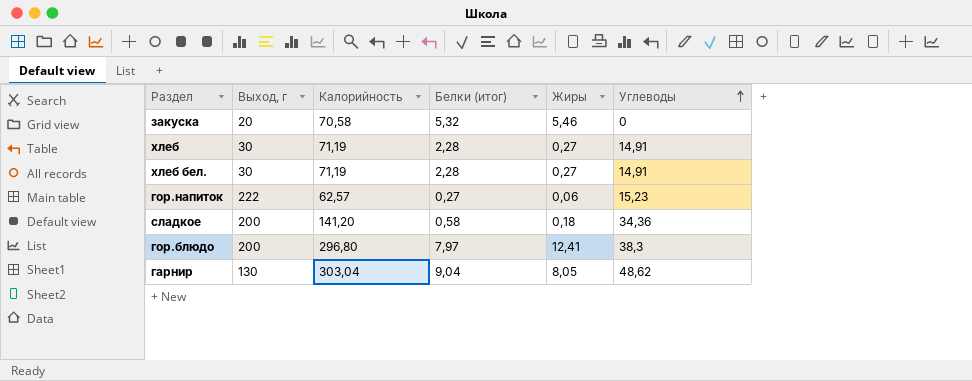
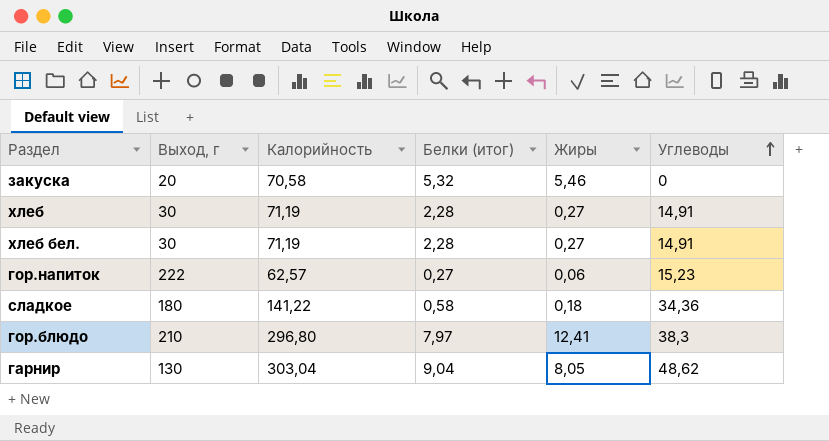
сладкое | Выход, г: 200 -> 180
сладкое | Калорийность: 141,20 -> 141,22
гор.блюдо | Выход, г: 200 -> 210

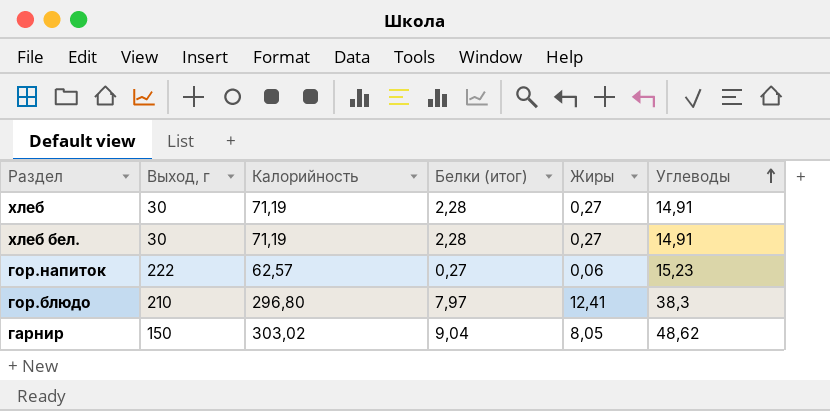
row закуска: 20 | 70,58 | 5,32 | 5,46 | 0 -> none
row сладкое: 180 | 141,22 | 0,58 | 0,18 | 34,36 -> none
гарнир | Выход, г: 130 -> 150
гарнир | Калорийность: 303,04 -> 303,02

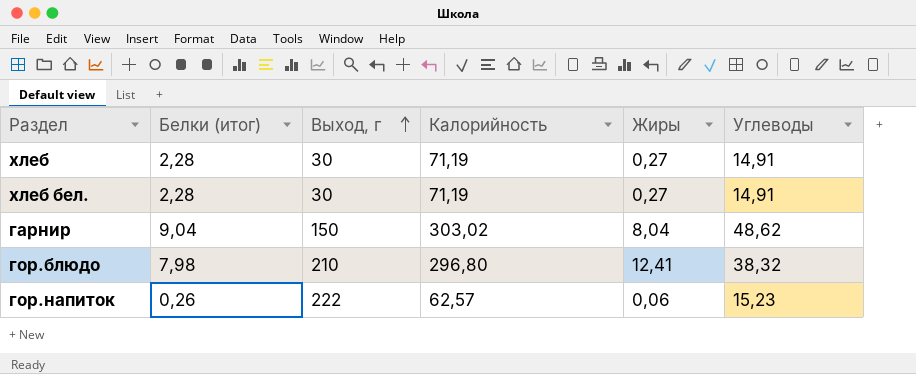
row order: Углеводы ascending -> Выход, г ascending
column Белки (итог) | position: 4 -> 2
гарнир | Жиры: 8,05 -> 8,04
гор.блюдо | Белки (итог): 7,97 -> 7,98
гор.блюдо | Углеводы: 38,3 -> 38,32
гор.напиток | Белки (итог): 0,27 -> 0,26

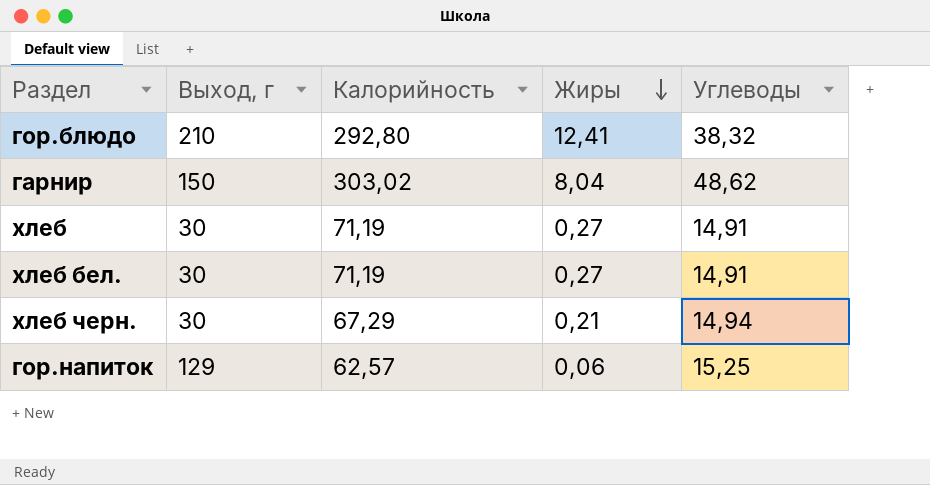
row order: Выход, г ascending -> Жиры descending
column Белки (итог) | position: 2 -> none
гор.блюдо | Калорийность: 296,80 -> 292,80
row хлеб черн.: none -> 30 | 67,29 | 0,21 | 14,94
гор.напиток | Выход, г: 222 -> 129
гор.напиток | Углеводы: 15,23 -> 15,25

